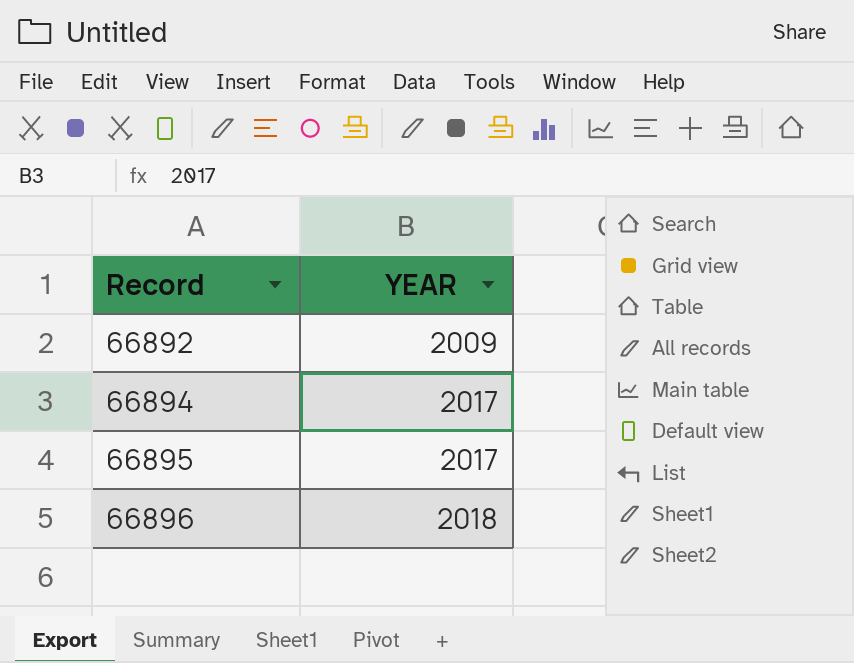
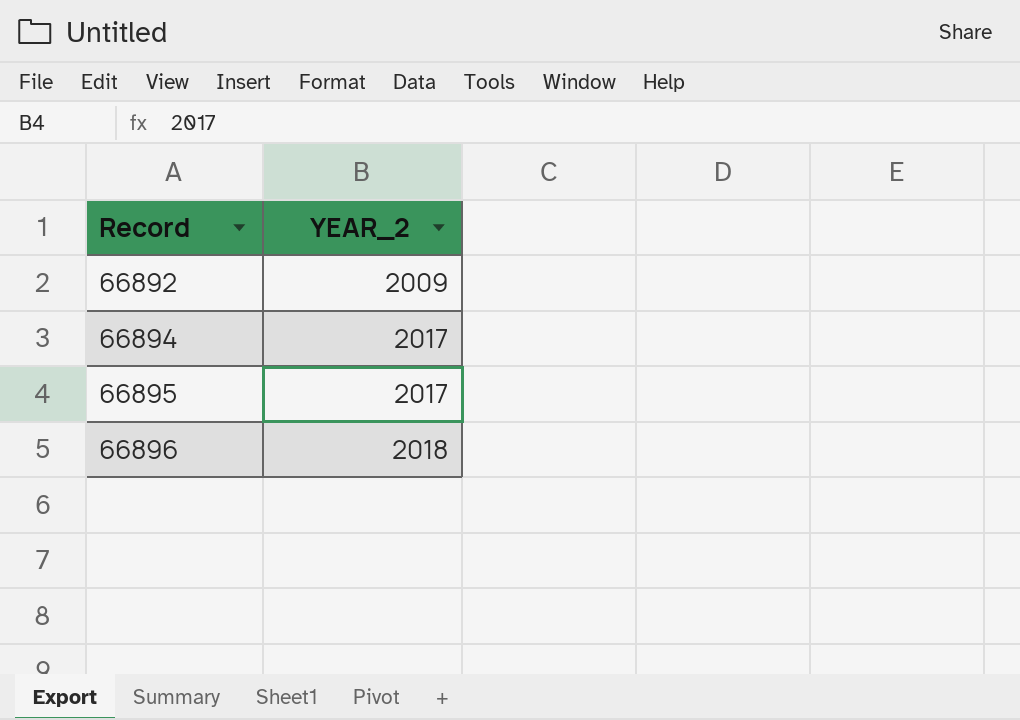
column name: YEAR -> YEAR_2

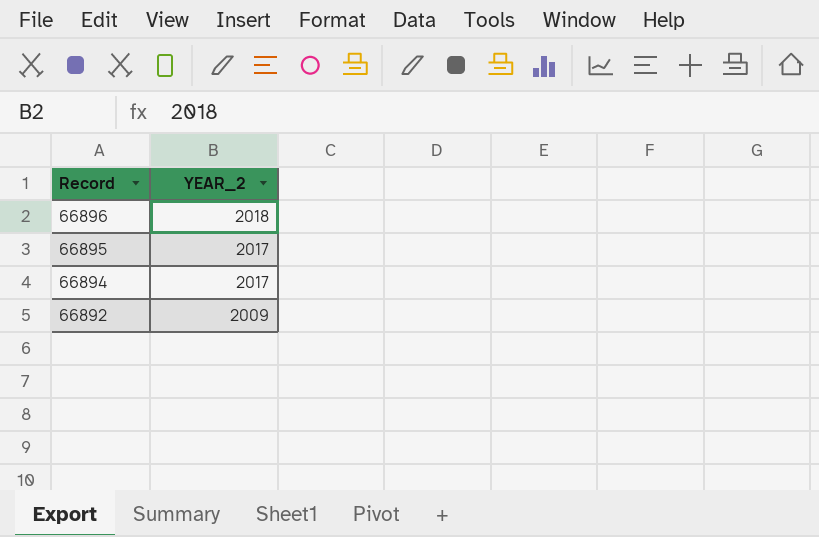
row order: Record ascending -> Record descending

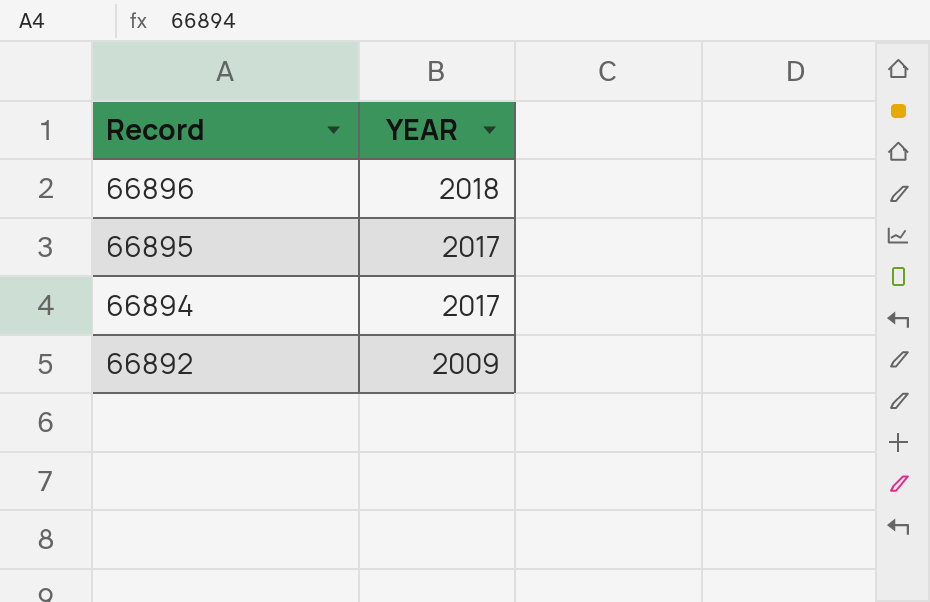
column name: YEAR_2 -> YEAR

